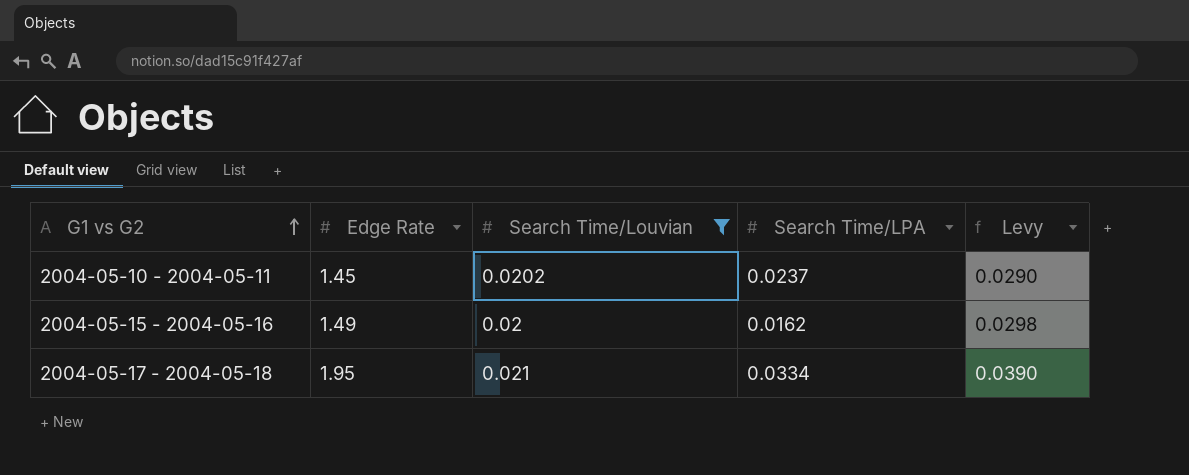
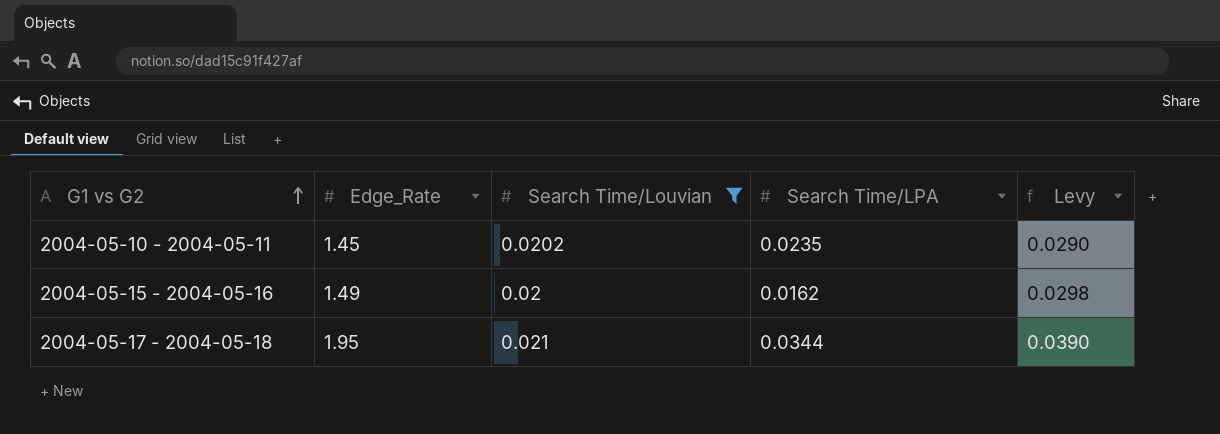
column name: Edge Rate -> Edge_Rate
2004-05-10 - 2004-05-11 | Search Time/LPA: 0.0237 -> 0.0235
2004-05-17 - 2004-05-18 | Search Time/LPA: 0.0334 -> 0.0344

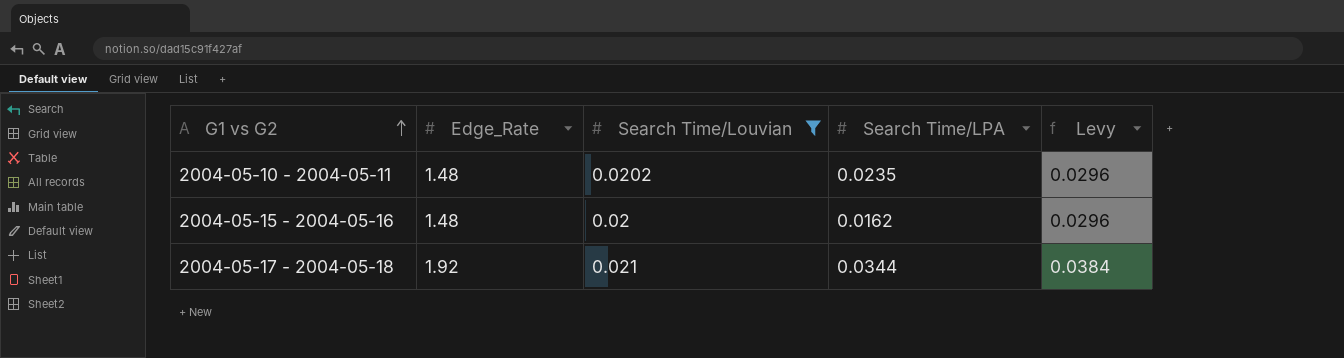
2004-05-10 - 2004-05-11 | Edge_Rate: 1.45 -> 1.48
2004-05-10 - 2004-05-11 | Levy: 0.0290 -> 0.0296
2004-05-15 - 2004-05-16 | Edge_Rate: 1.49 -> 1.48
2004-05-15 - 2004-05-16 | Levy: 0.0298 -> 0.0296
2004-05-17 - 2004-05-18 | Edge_Rate: 1.95 -> 1.92
2004-05-17 - 2004-05-18 | Levy: 0.0390 -> 0.0384

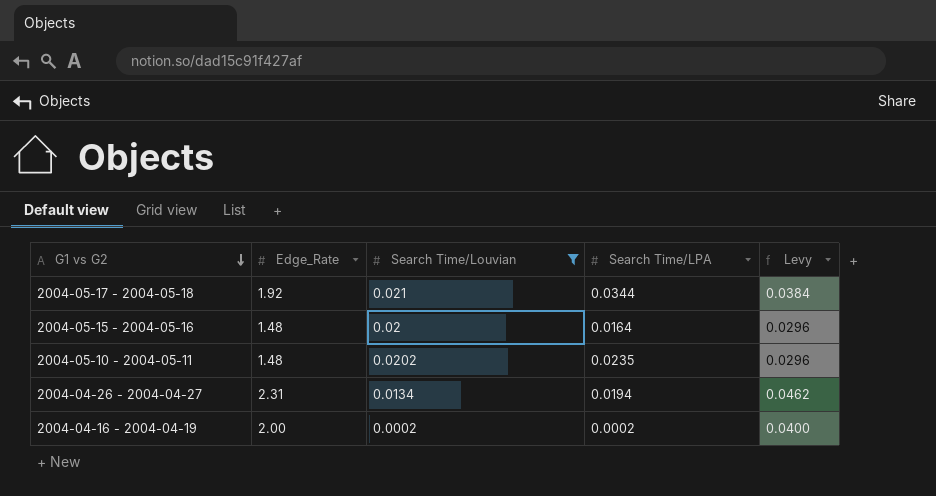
row order: G1 vs G2 ascending -> G1 vs G2 descending
2004-05-15 - 2004-05-16 | Search Time/LPA: 0.0162 -> 0.0164
row 2004-04-26 - 2004-04-27: none -> 2.31 | 0.0134 | 0.0194 | 0.0462
row 2004-04-16 - 2004-04-19: none -> 2.00 | 0.0002 | 0.0002 | 0.0400

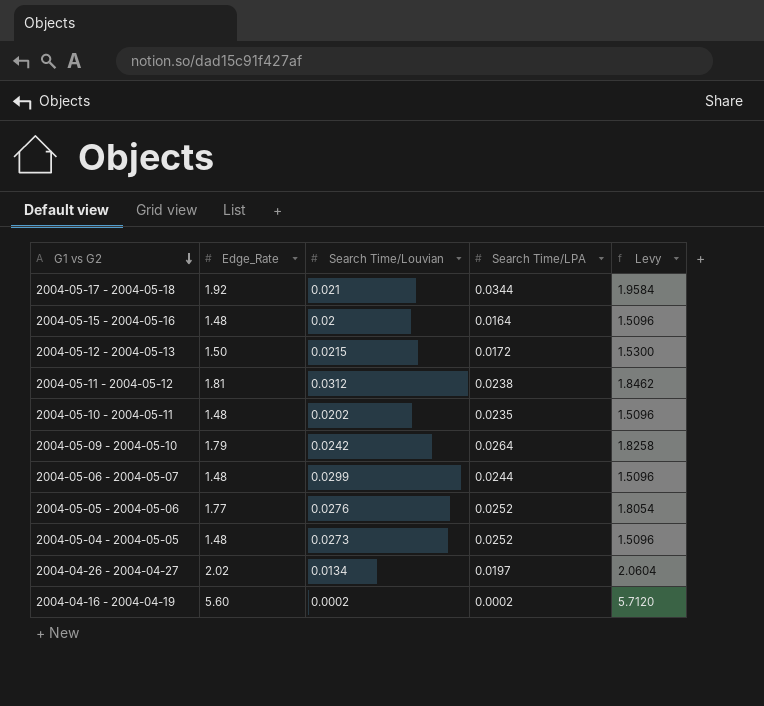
filter: Search Time/Louvian <= 0.021 -> none
column Levy | formula: [Edge_Rate] * 0.02 -> [Edge_Rate] * 1.02
2004-04-26 - 2004-04-27 | Edge_Rate: 2.31 -> 2.02
2004-04-26 - 2004-04-27 | Search Time/LPA: 0.0194 -> 0.0197
2004-04-16 - 2004-04-19 | Edge_Rate: 2.00 -> 5.60

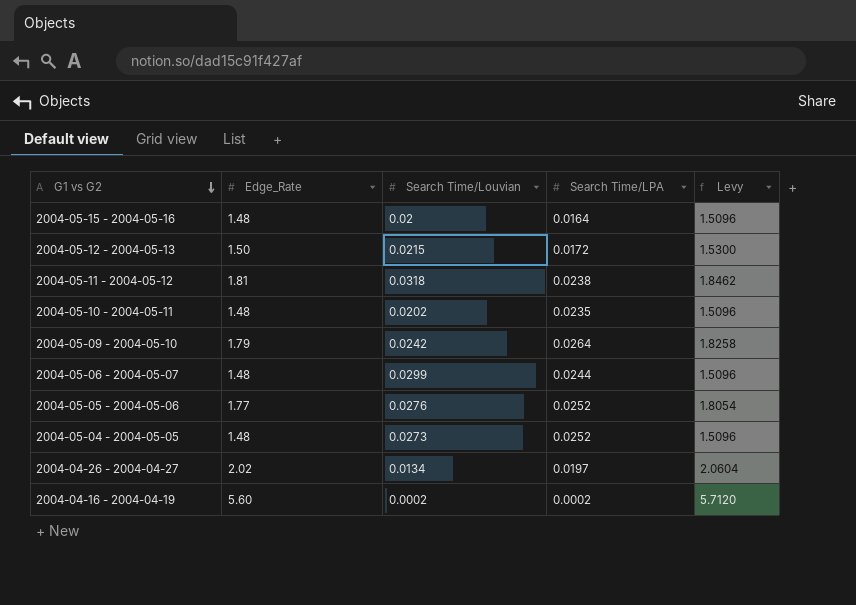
row 2004-05-17 - 2004-05-18: 1.92 | 0.021 | 0.0344 | 1.9584 -> none
2004-05-11 - 2004-05-12 | Search Time/Louvian: 0.0312 -> 0.0318

